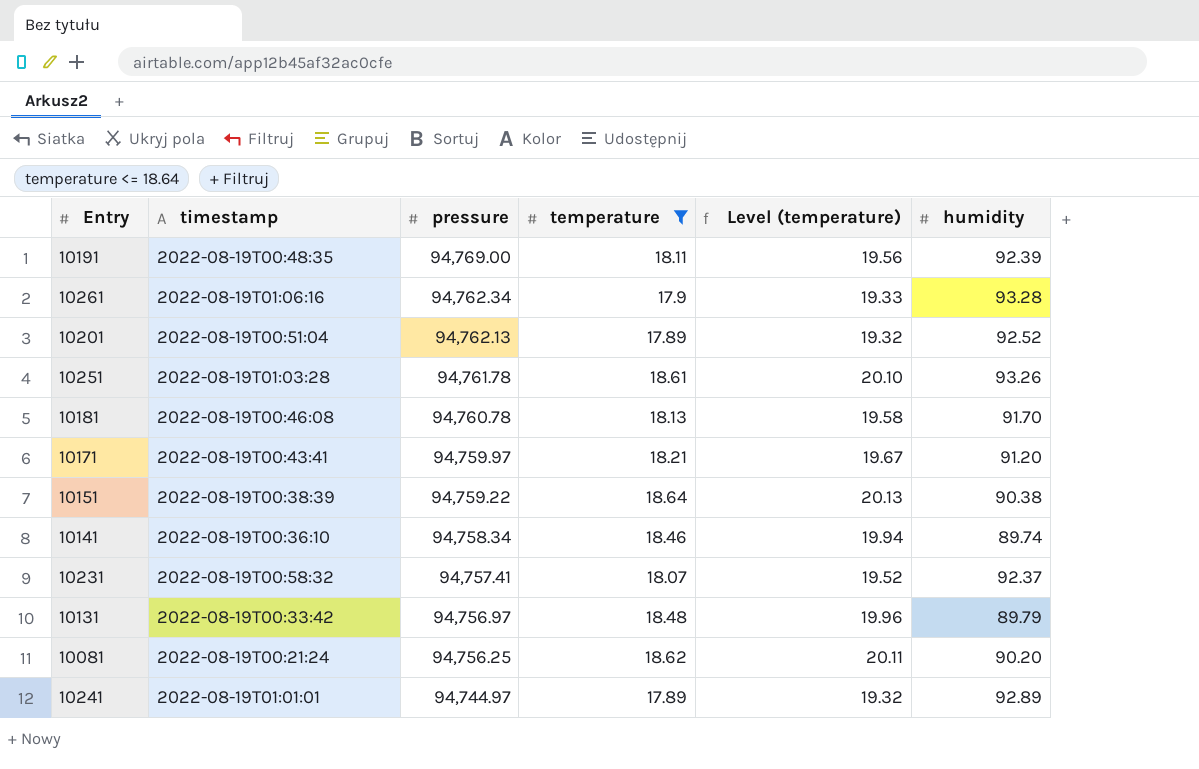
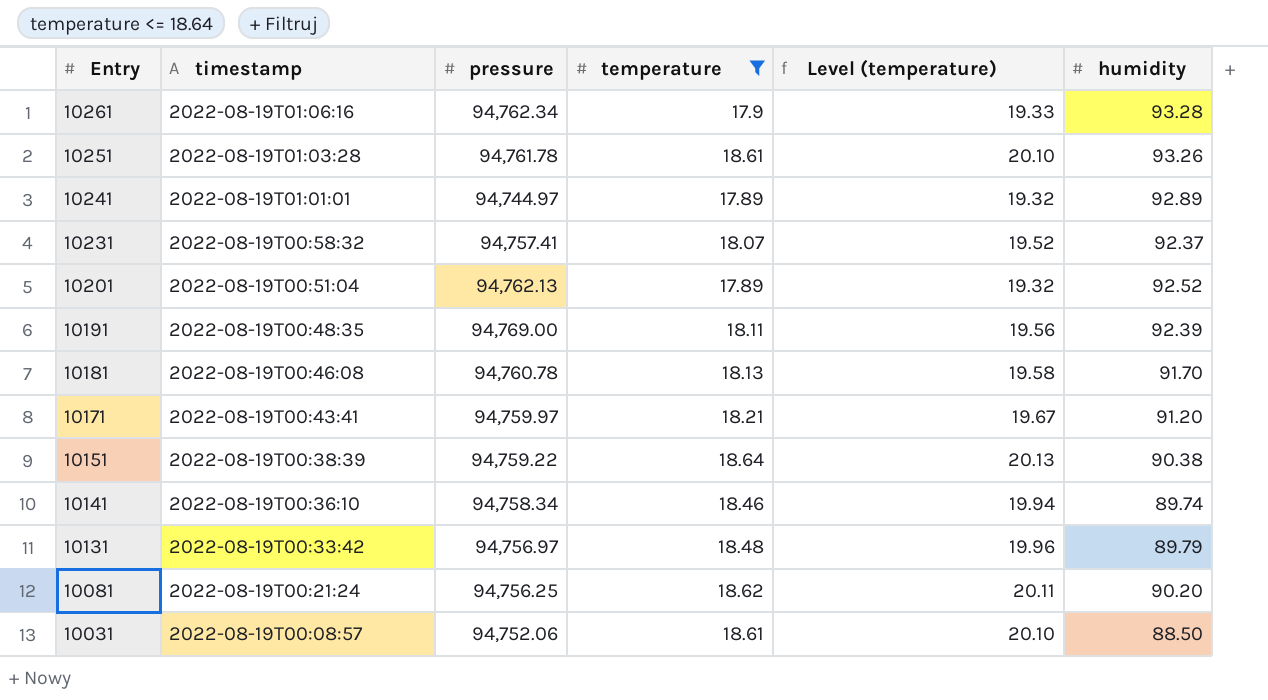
row order: pressure descending -> Entry descending
row 10031: none -> 2022-08-19T00:08:57 | 94,752.06 | 18.61 | 20.10 | 88.50

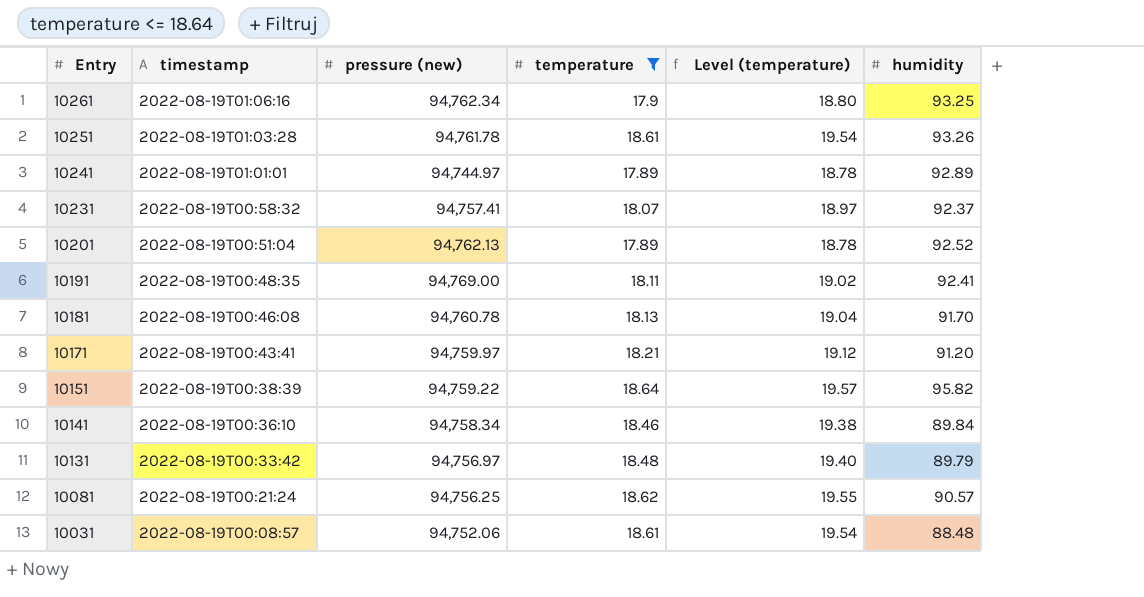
column name: pressure -> pressure (new)
column Level (temperature) | formula: [temperature] * 1.08 -> [temperature] * 1.05
10261 | humidity: 93.28 -> 93.25
10191 | humidity: 92.39 -> 92.41
10151 | humidity: 90.38 -> 95.82
10141 | humidity: 89.74 -> 89.84
10081 | humidity: 90.20 -> 90.57
10031 | humidity: 88.50 -> 88.48

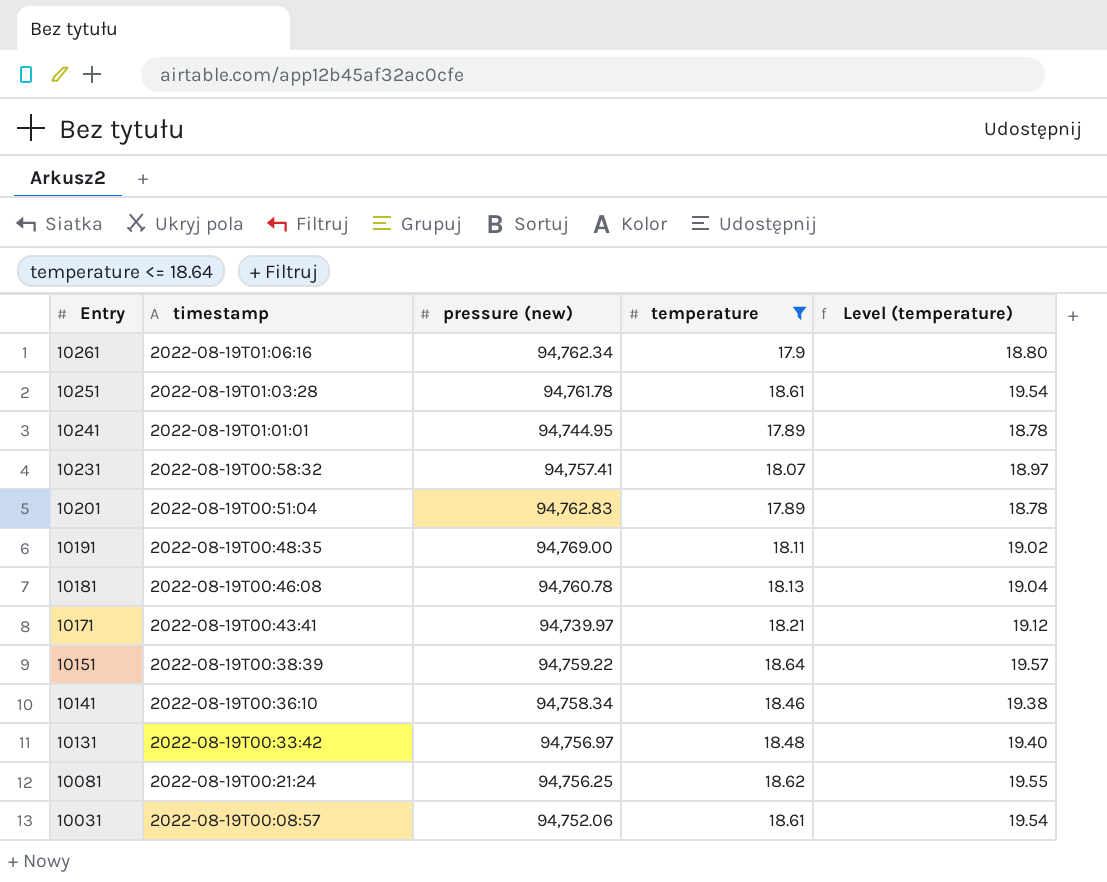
column humidity | position: 6 -> none
10241 | pressure (new): 94,744.97 -> 94,744.95
10201 | pressure (new): 94,762.13 -> 94,762.83
10171 | pressure (new): 94,759.97 -> 94,739.97

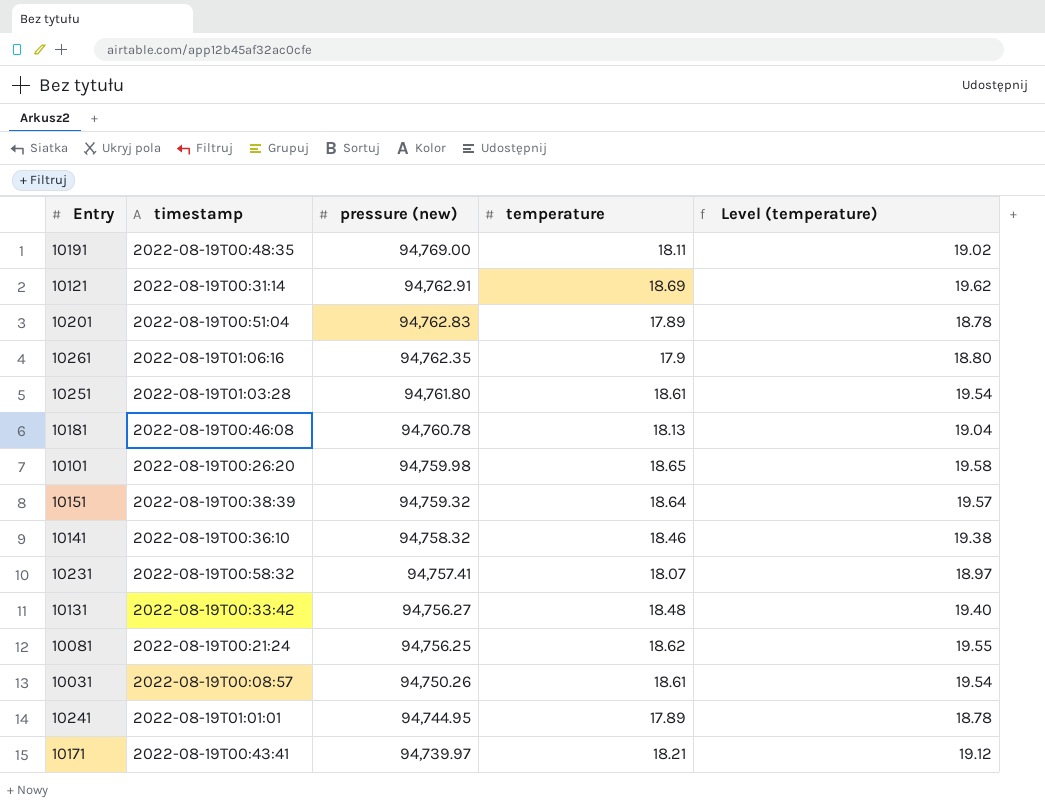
filter: temperature <= 18.64 -> none
row order: Entry descending -> pressure (new) descending
10261 | pressure (new): 94,762.34 -> 94,762.35
10251 | pressure (new): 94,761.78 -> 94,761.80
10151 | pressure (new): 94,759.22 -> 94,759.32
10141 | pressure (new): 94,758.34 -> 94,758.32
10131 | pressure (new): 94,756.97 -> 94,756.27
10031 | pressure (new): 94,752.06 -> 94,750.26

